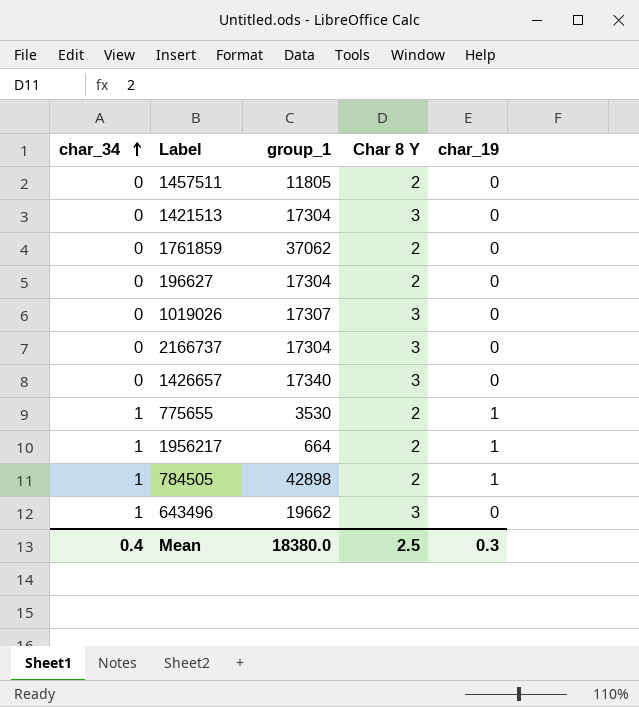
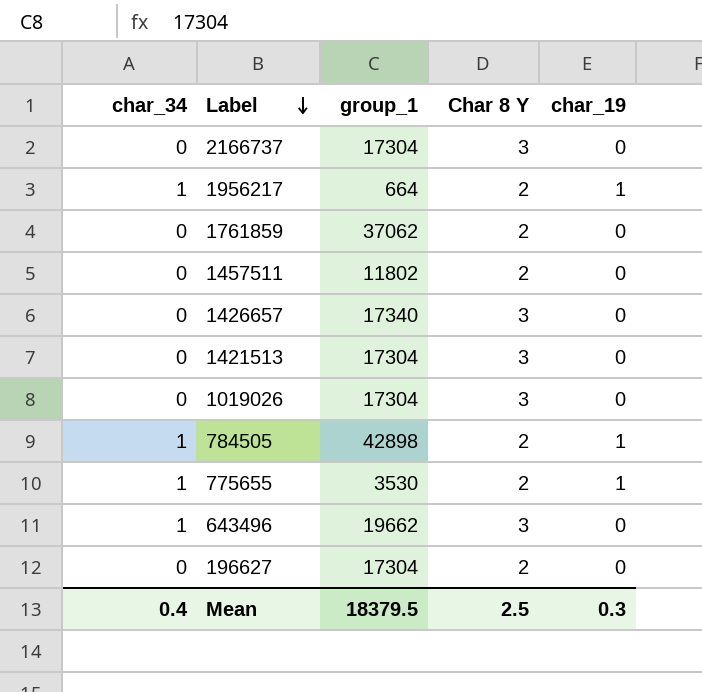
row order: char_34 ascending -> Label descending
1457511 | group_1: 11805 -> 11802
1019026 | group_1: 17307 -> 17304
Mean | group_1: 18380.0 -> 18379.5

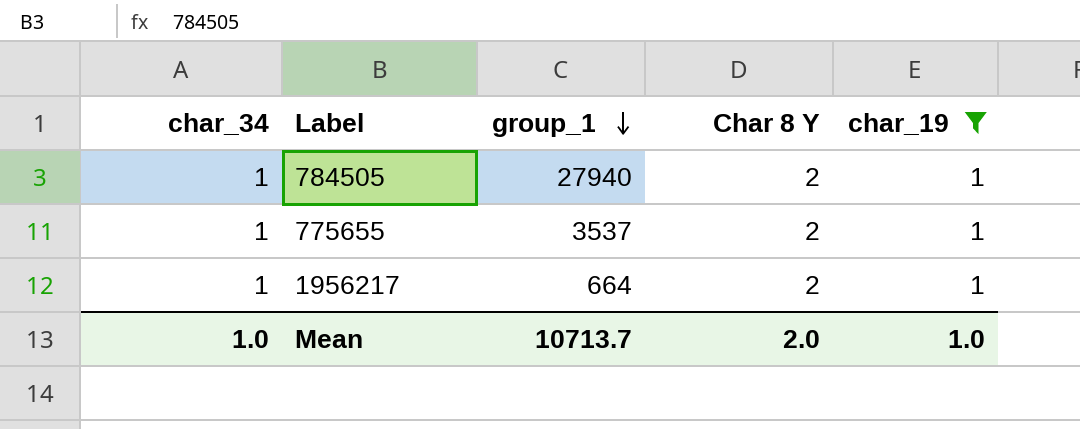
filter: none -> char_19 = 1
row order: Label descending -> group_1 descending
784505 | group_1: 42898 -> 27940
775655 | group_1: 3530 -> 3537
Mean | char_34: 0.4 -> 1.0
Mean | group_1: 18379.5 -> 10713.7
Mean | Char 8 Y: 2.5 -> 2.0
Mean | char_19: 0.3 -> 1.0

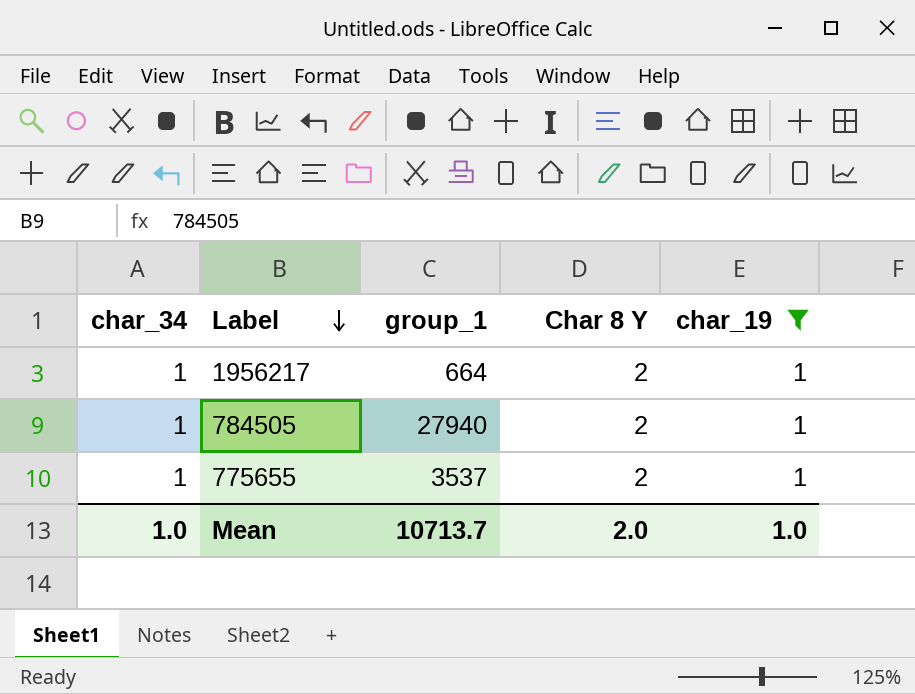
row order: group_1 descending -> Label descending

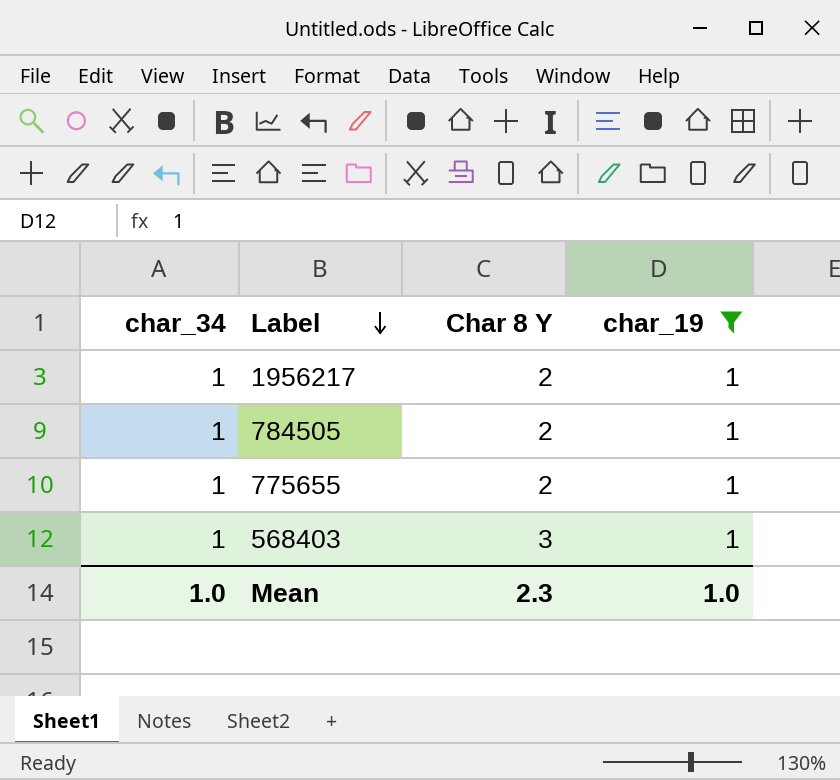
column group_1 | position: 3 -> none
row 568403: none -> 1 | 3 | 1
Mean | Char 8 Y: 2.0 -> 2.3

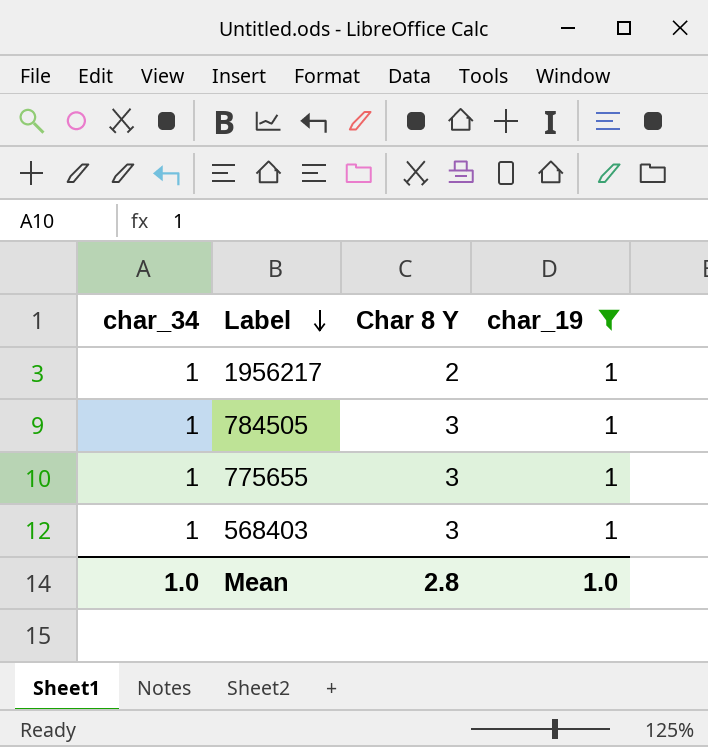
784505 | Char 8 Y: 2 -> 3
775655 | Char 8 Y: 2 -> 3
Mean | Char 8 Y: 2.3 -> 2.8

